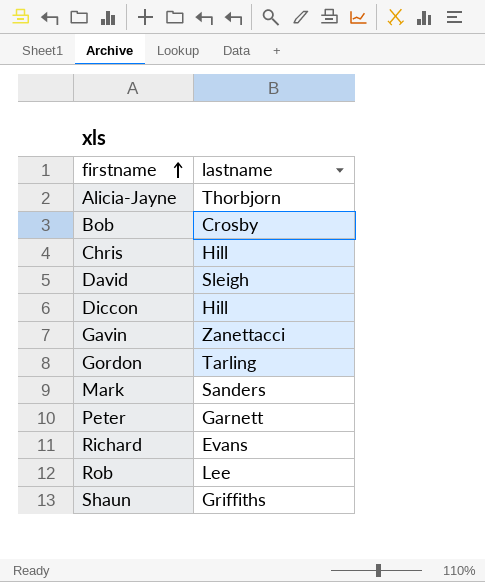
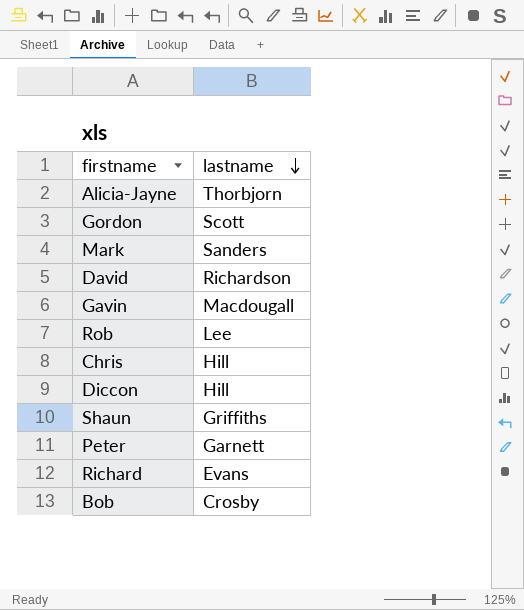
row order: firstname ascending -> lastname descending
Gordon | lastname: Tarling -> Scott
David | lastname: Sleigh -> Richardson
Gavin | lastname: Zanettacci -> Macdougall

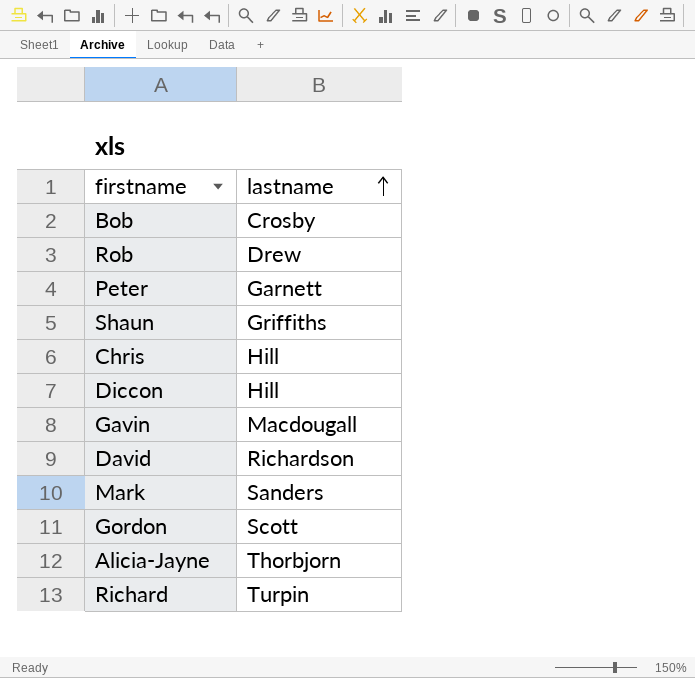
row order: lastname descending -> lastname ascending
Rob | lastname: Lee -> Drew
Richard | lastname: Evans -> Turpin

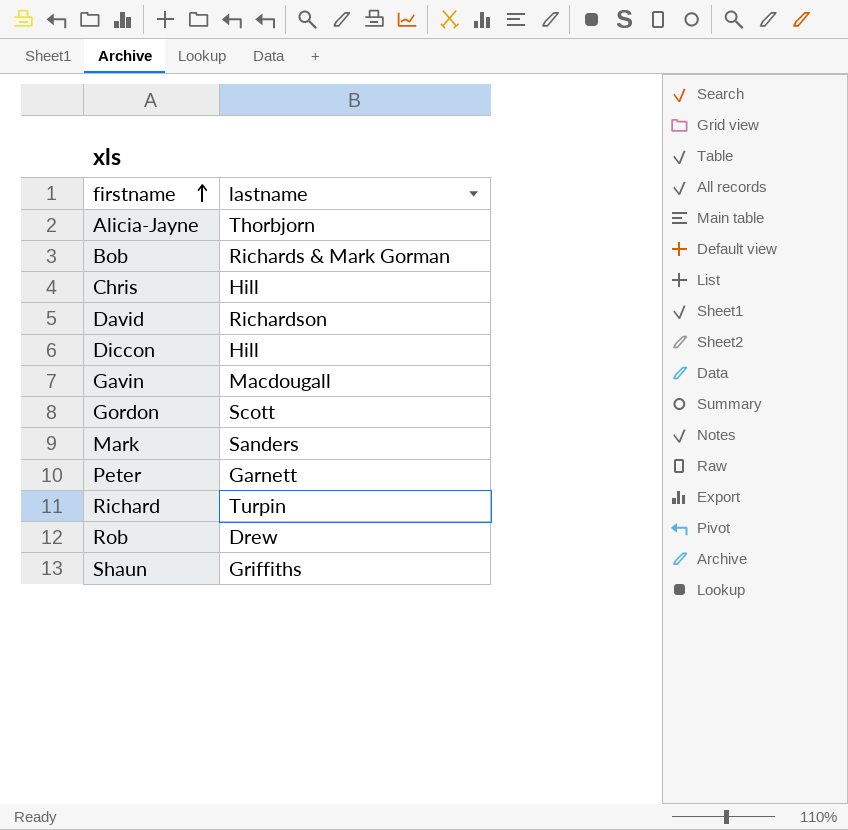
row order: lastname ascending -> firstname ascending
Bob | lastname: Crosby -> Richards & Mark Gorman

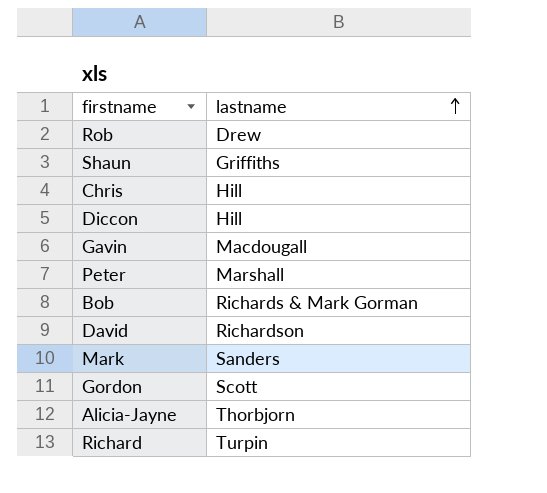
row order: firstname ascending -> lastname ascending
Peter | lastname: Garnett -> Marshall

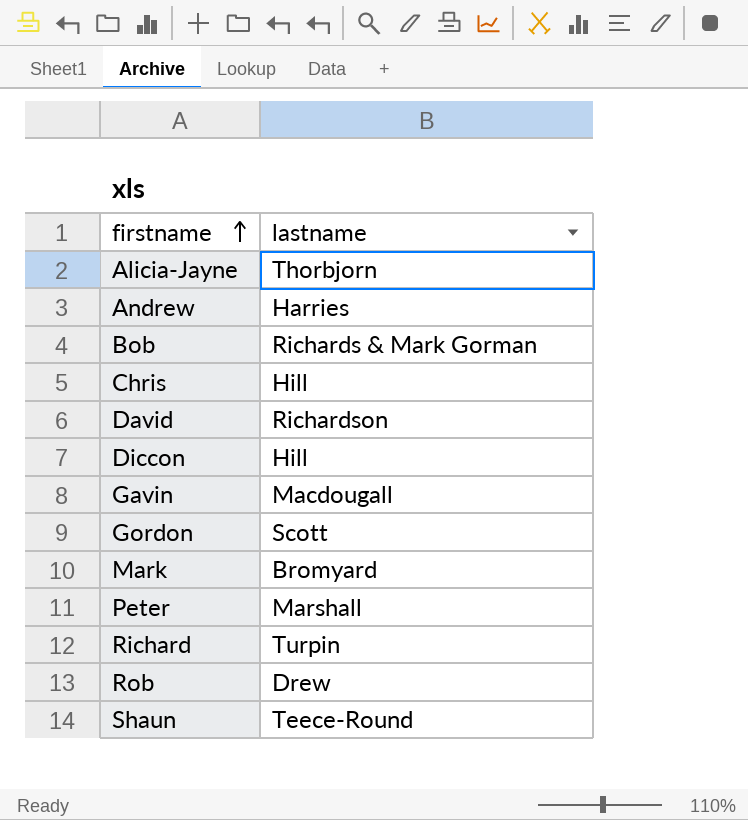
row order: lastname ascending -> firstname ascending
row Andrew: none -> Harries
Mark | lastname: Sanders -> Bromyard
Shaun | lastname: Griffiths -> Teece-Round

